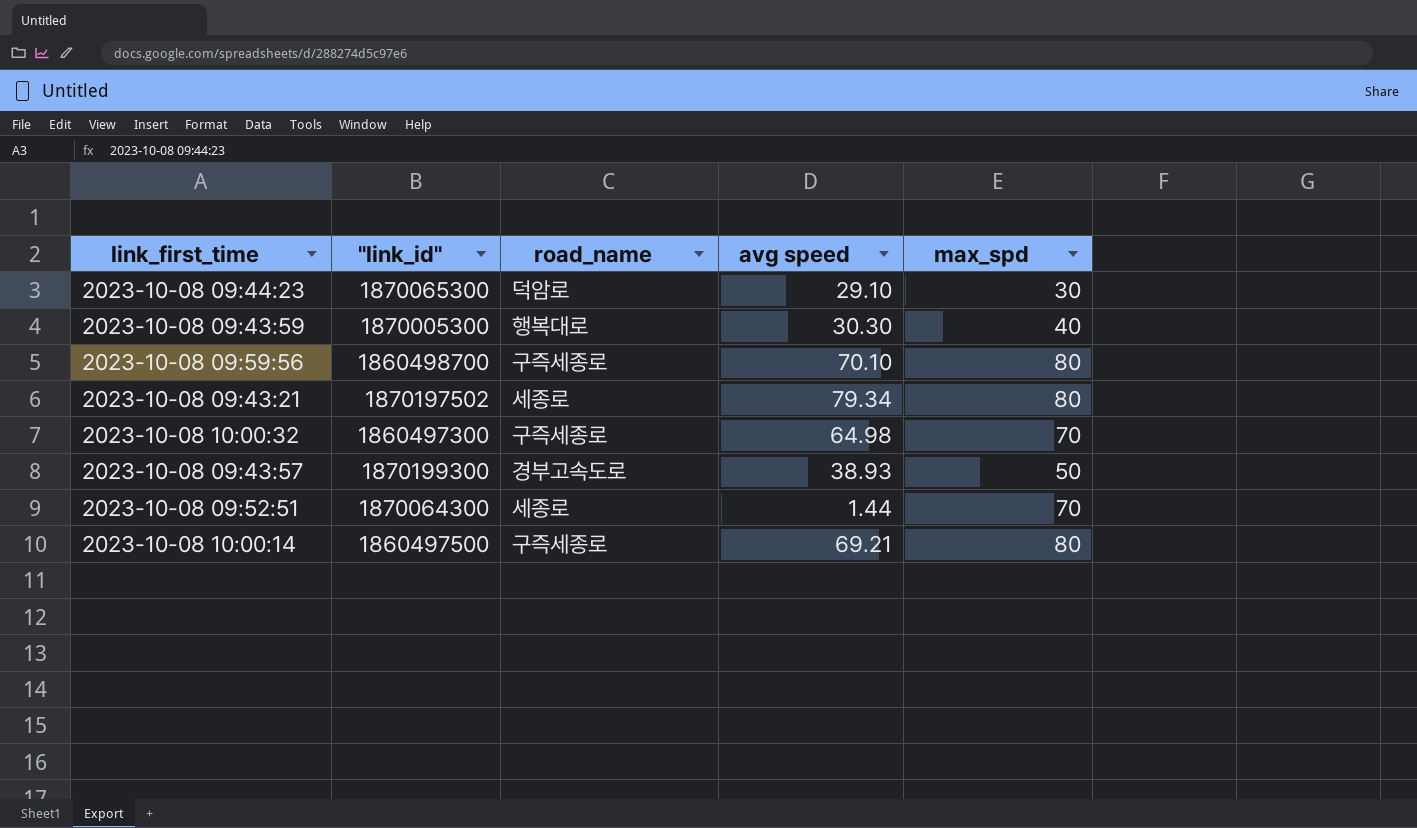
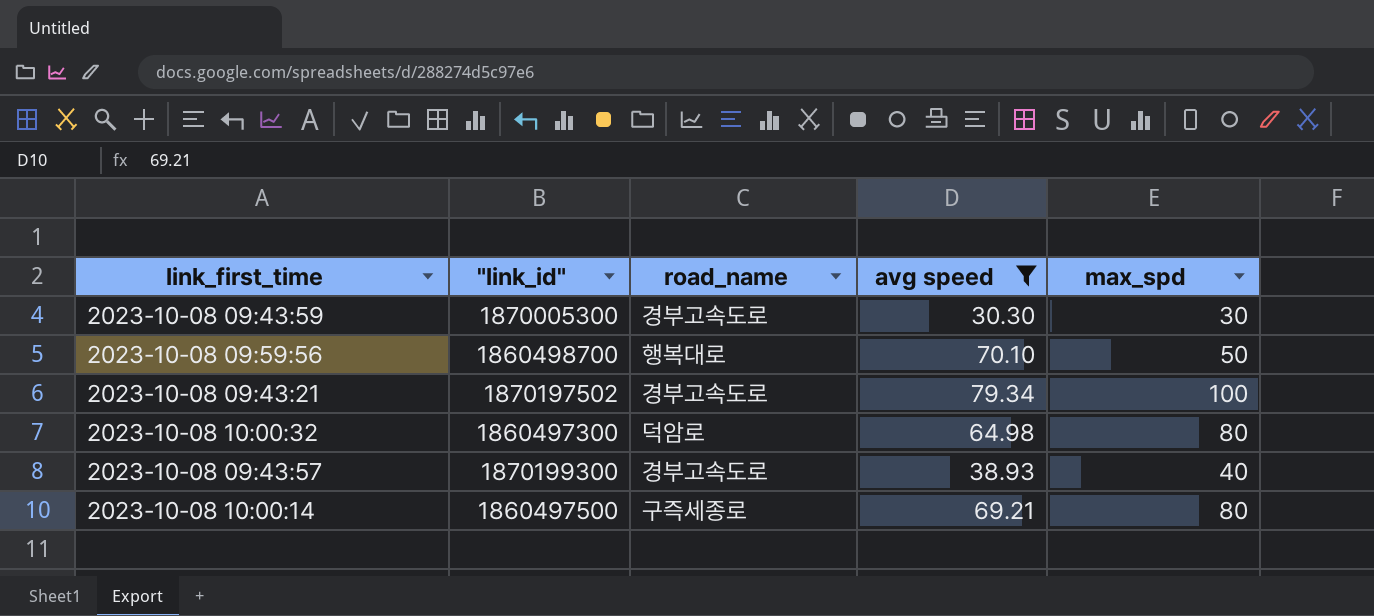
filter: none -> avg speed >= 30.30
2023-10-08 09:43:59 | road_name: 행복대로 -> 경부고속도로
2023-10-08 09:43:59 | max_spd: 40 -> 30
2023-10-08 09:59:56 | road_name: 구즉세종로 -> 행복대로
2023-10-08 09:59:56 | max_spd: 80 -> 50
2023-10-08 09:43:21 | road_name: 세종로 -> 경부고속도로
2023-10-08 09:43:21 | max_spd: 80 -> 100
2023-10-08 10:00:32 | road_name: 구즉세종로 -> 덕암로
2023-10-08 10:00:32 | max_spd: 70 -> 80
2023-10-08 09:43:57 | max_spd: 50 -> 40

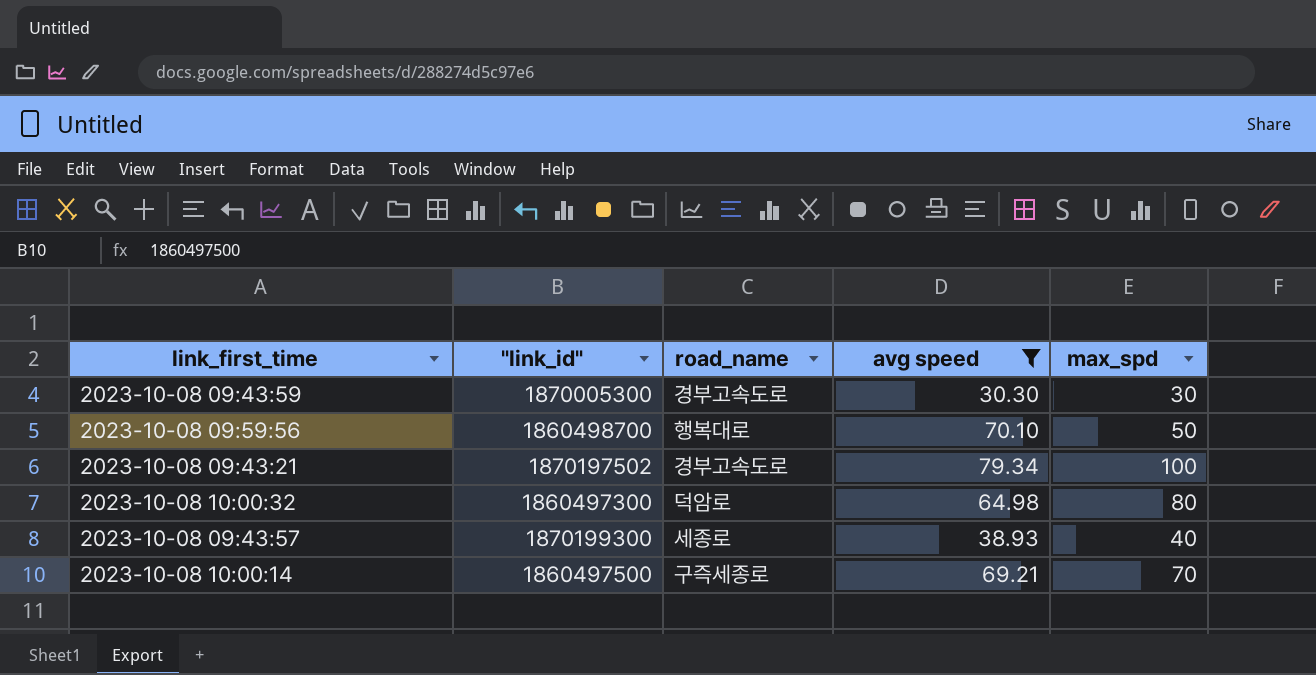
2023-10-08 09:43:57 | road_name: 경부고속도로 -> 세종로
2023-10-08 10:00:14 | max_spd: 80 -> 70

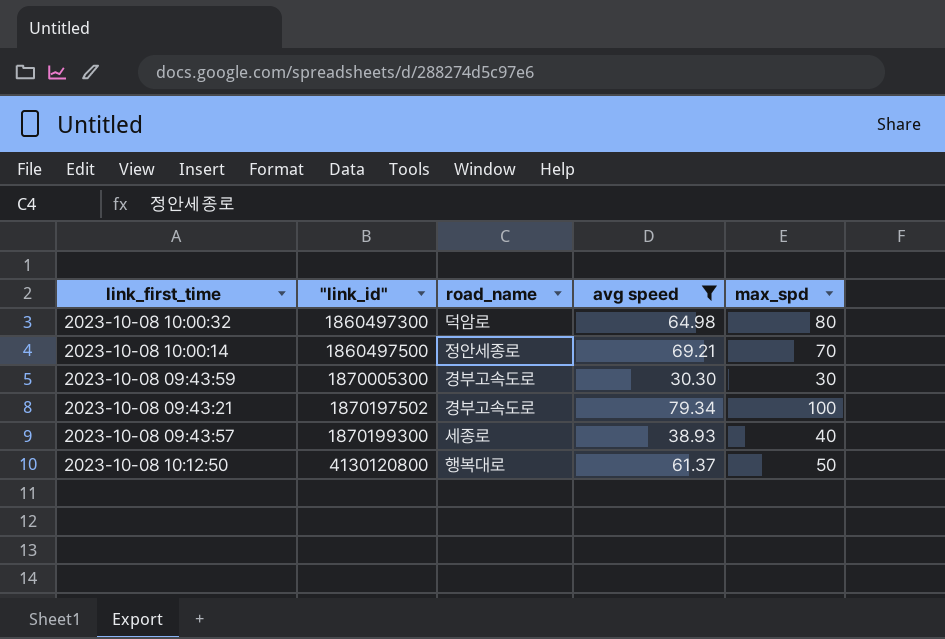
row order: none -> "link_id" ascending
row 2023-10-08 09:59:56: 1860498700 | 행복대로 | 70.10 | 50 -> none
2023-10-08 10:00:14 | road_name: 구즉세종로 -> 정안세종로
row 2023-10-08 10:12:50: none -> 4130120800 | 행복대로 | 61.37 | 50

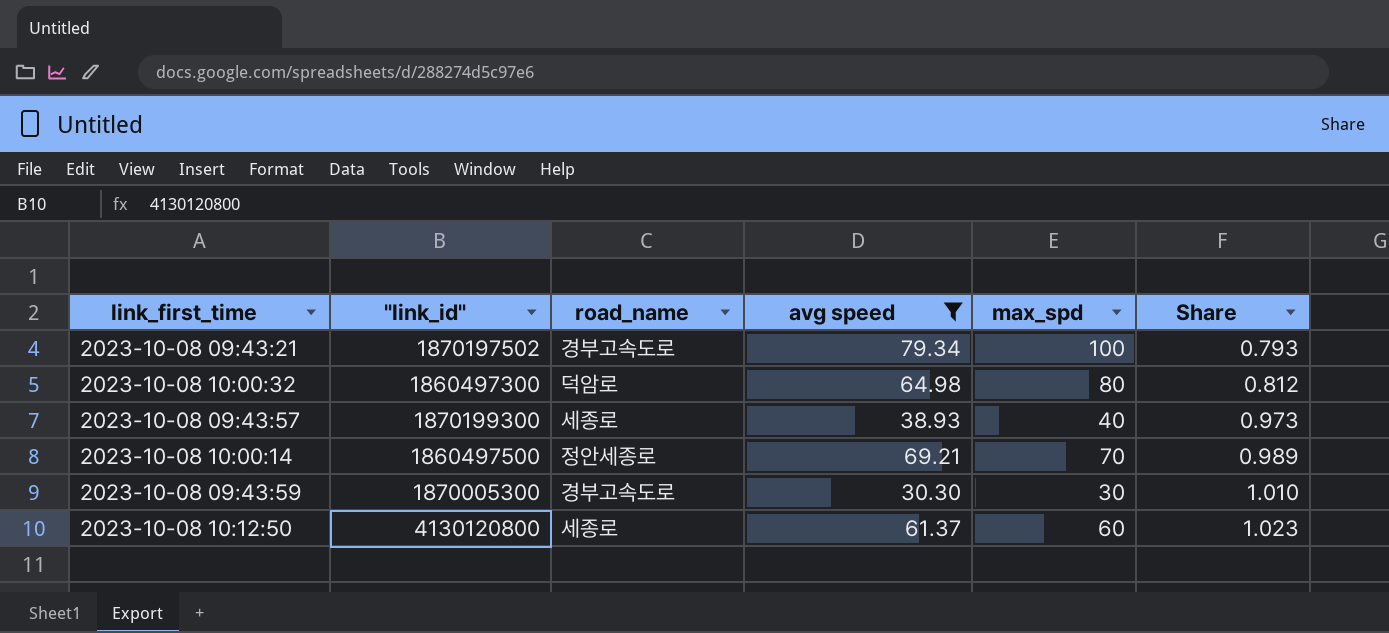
row order: "link_id" ascending -> Share ascending
column Share | formula: none -> [avg speed] / [max_spd]
2023-10-08 10:12:50 | road_name: 행복대로 -> 세종로
2023-10-08 10:12:50 | max_spd: 50 -> 60

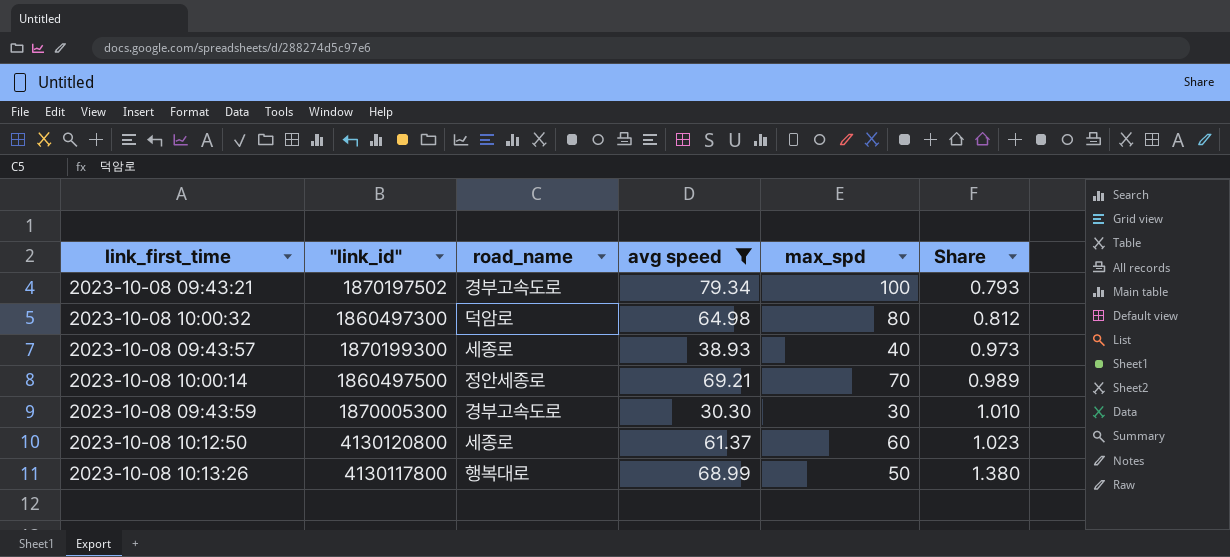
row 2023-10-08 10:13:26: none -> 4130117800 | 행복대로 | 68.99 | 50 | 1.380

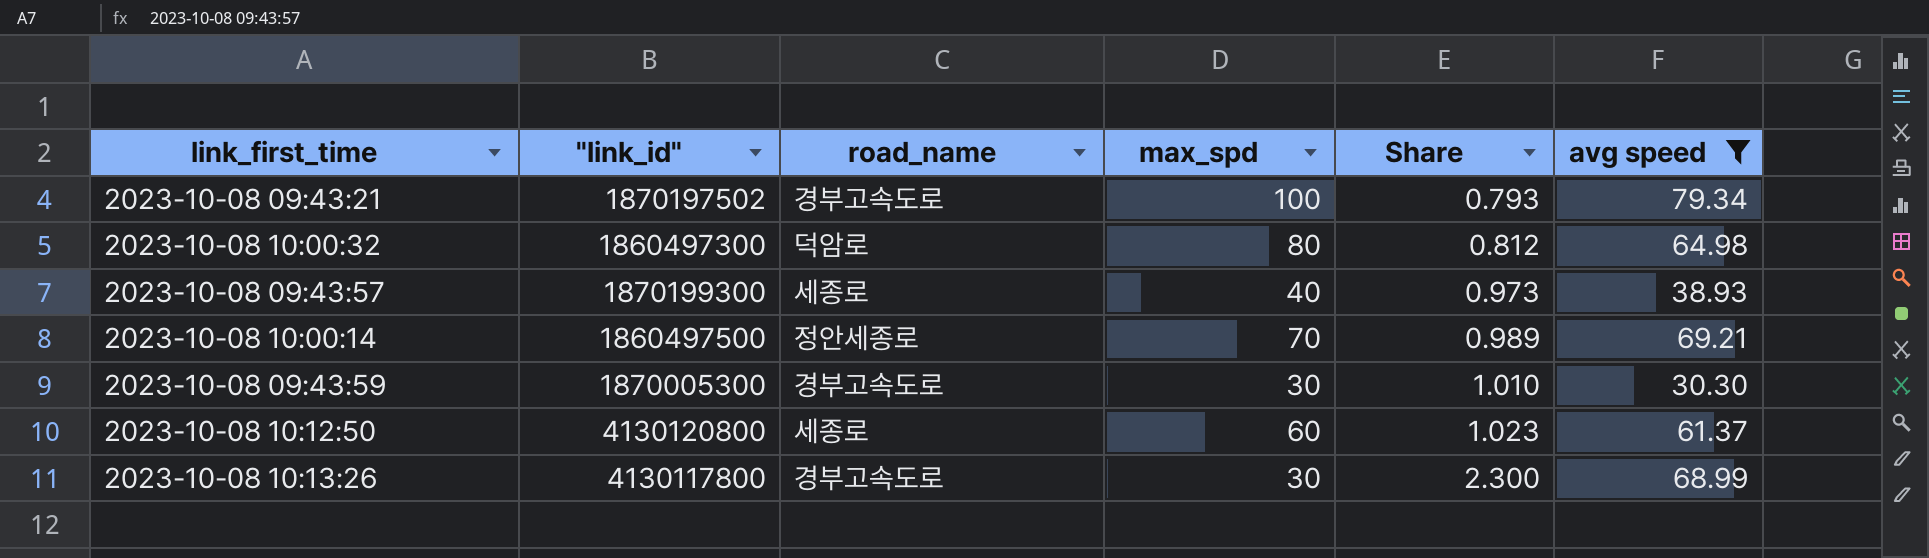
column avg speed | position: 4 -> 6
2023-10-08 10:13:26 | road_name: 행복대로 -> 경부고속도로
2023-10-08 10:13:26 | max_spd: 50 -> 30
2023-10-08 10:13:26 | Share: 1.380 -> 2.300

